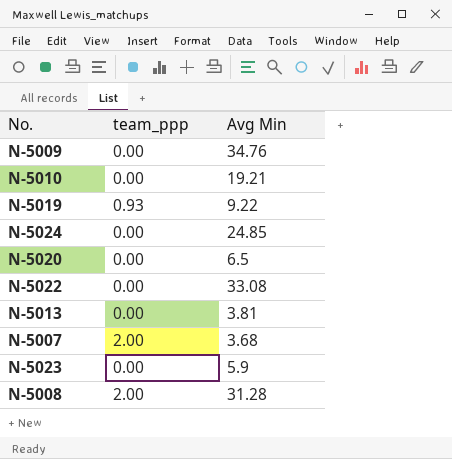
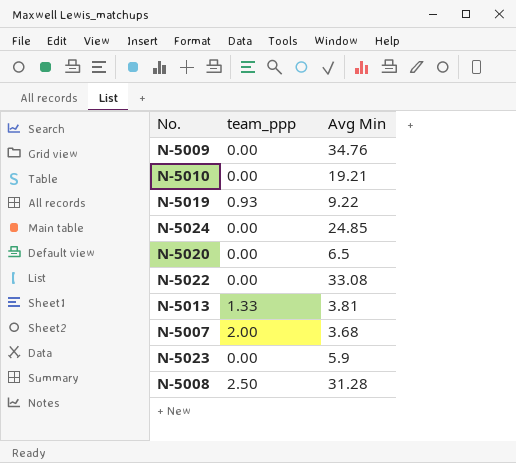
N-5013 | team_ppp: 0.00 -> 1.33
N-5008 | team_ppp: 2.00 -> 2.50

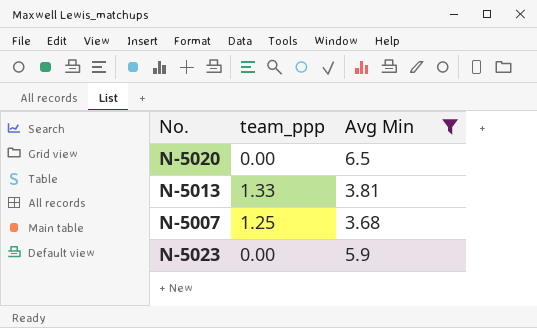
filter: none -> Avg Min <= 6.5
N-5007 | team_ppp: 2.00 -> 1.25

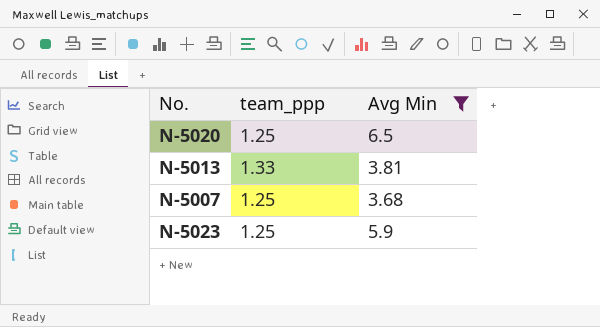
N-5020 | team_ppp: 0.00 -> 1.25
N-5023 | team_ppp: 0.00 -> 1.25

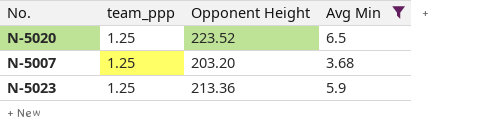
column Opponent Height | position: none -> 3
row N-5013: 1.33 | 3.81 -> none

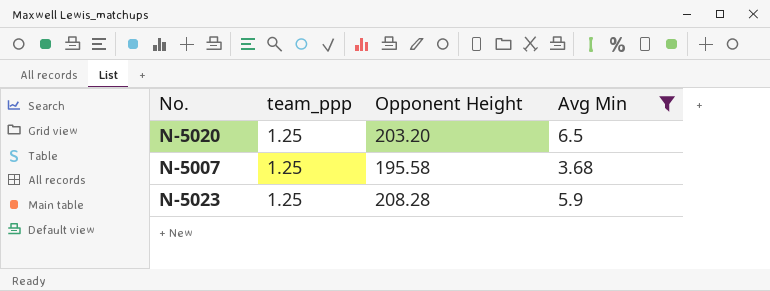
N-5020 | Opponent Height: 223.52 -> 203.20
N-5007 | Opponent Height: 203.20 -> 195.58
N-5023 | Opponent Height: 213.36 -> 208.28

